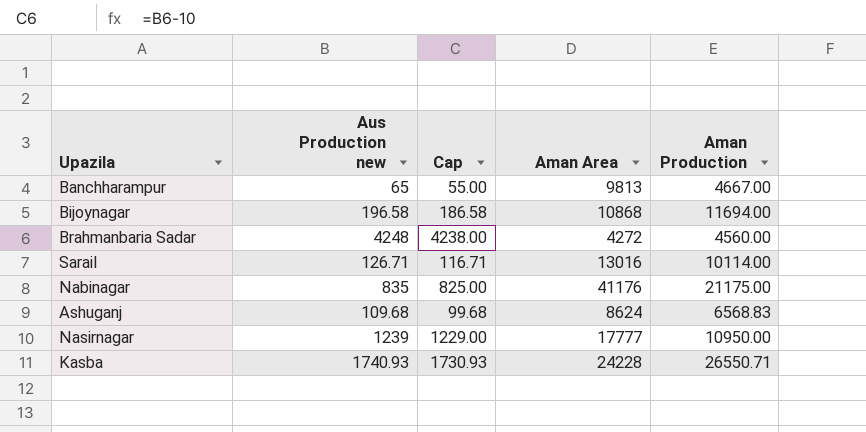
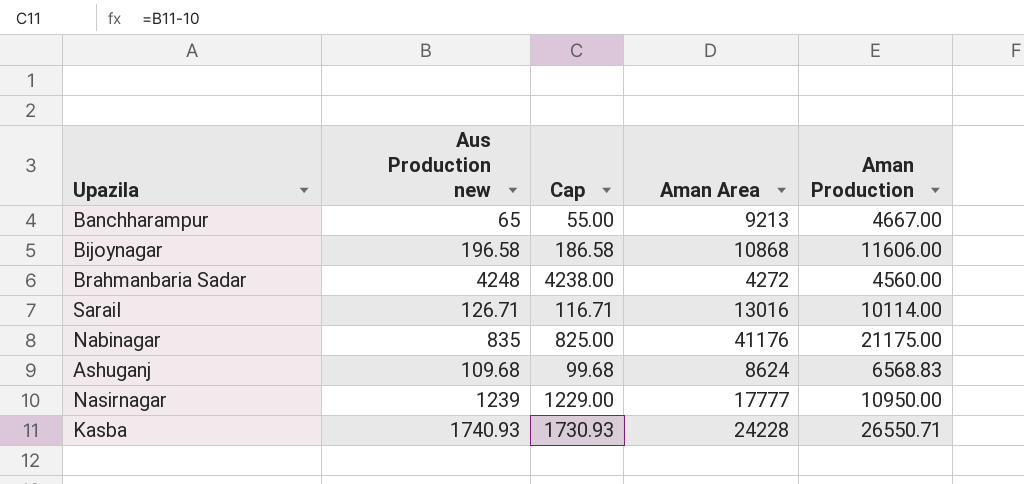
Banchharampur | Aman Area: 9813 -> 9213
Bijoynagar | Aman Production: 11694.00 -> 11606.00

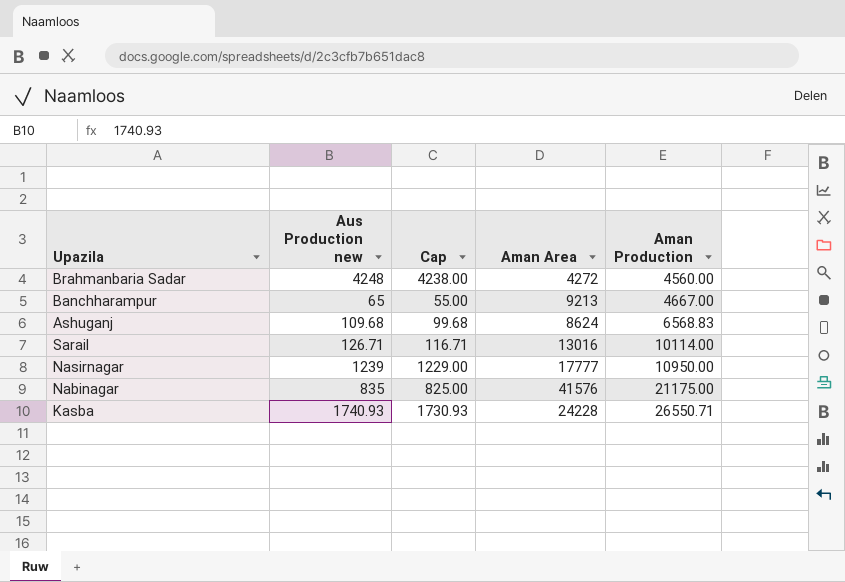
row order: none -> Aman Production ascending
row Bijoynagar: 196.58 | 186.58 | 10868 | 11606.00 -> none
Nabinagar | Aman Area: 41176 -> 41576

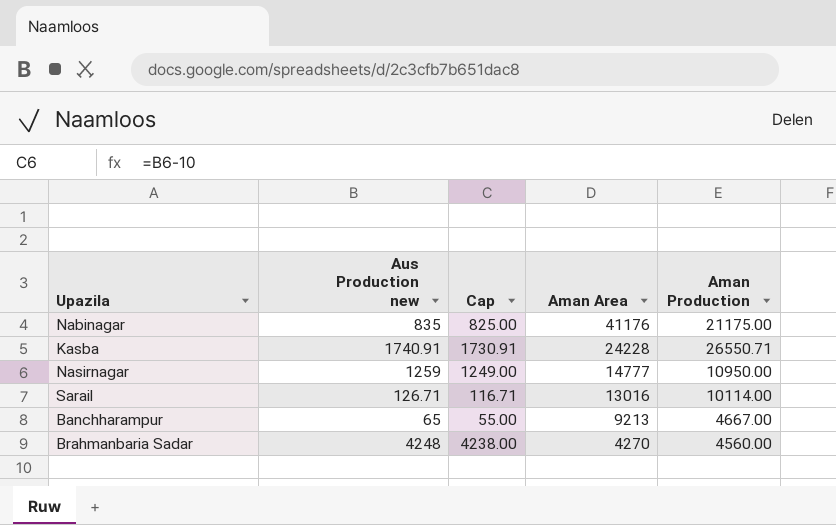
row order: Aman Production ascending -> Aman Area descending
row Ashuganj: 109.68 | 99.68 | 8624 | 6568.83 -> none
Nabinagar | Aman Area: 41576 -> 41176
Kasba | Aus Production new: 1740.93 -> 1740.91
Kasba | Cap: 1730.93 -> 1730.91
Nasirnagar | Aus Production new: 1239 -> 1259
Nasirnagar | Cap: 1229.00 -> 1249.00
Nasirnagar | Aman Area: 17777 -> 14777
Brahmanbaria Sadar | Aman Area: 4272 -> 4270

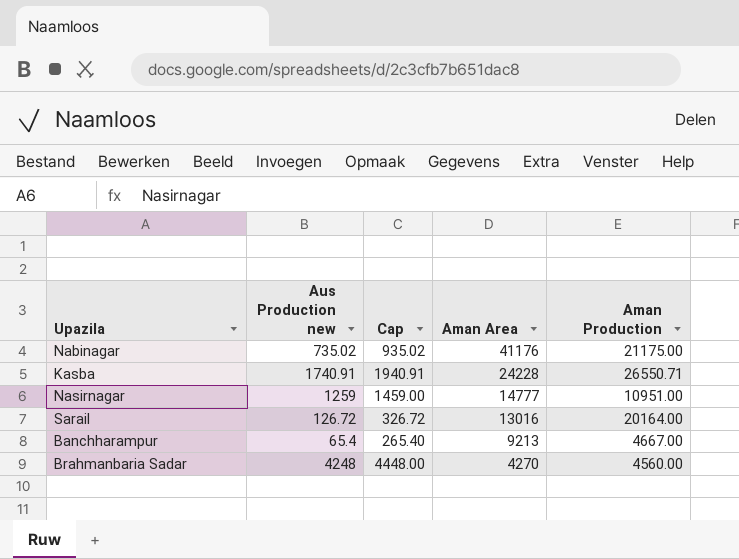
column Cap | formula: [Aus Production new] - 10 -> [Aus Production new] + 200
Nabinagar | Aus Production new: 835 -> 735.02
Nasirnagar | Aman Production: 10950.00 -> 10951.00
Sarail | Aus Production new: 126.71 -> 126.72
Sarail | Aman Production: 10114.00 -> 20164.00
Banchharampur | Aus Production new: 65 -> 65.4

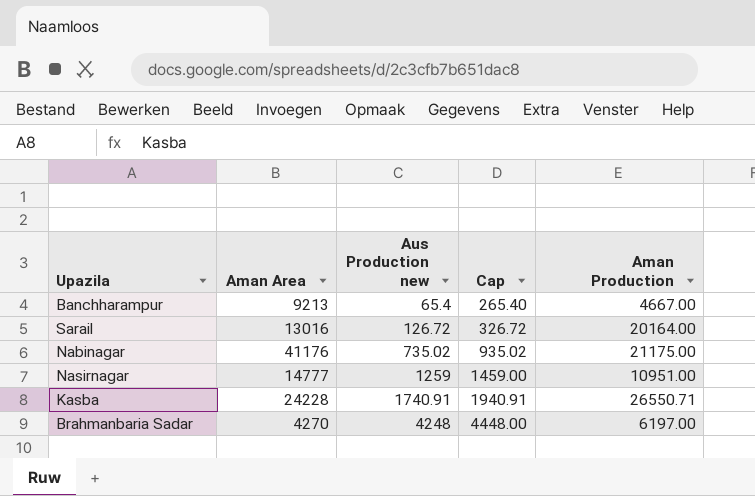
row order: Aman Area descending -> Aus Production new ascending
column Aman Area | position: 4 -> 2
Brahmanbaria Sadar | Aman Production: 4560.00 -> 6197.00

